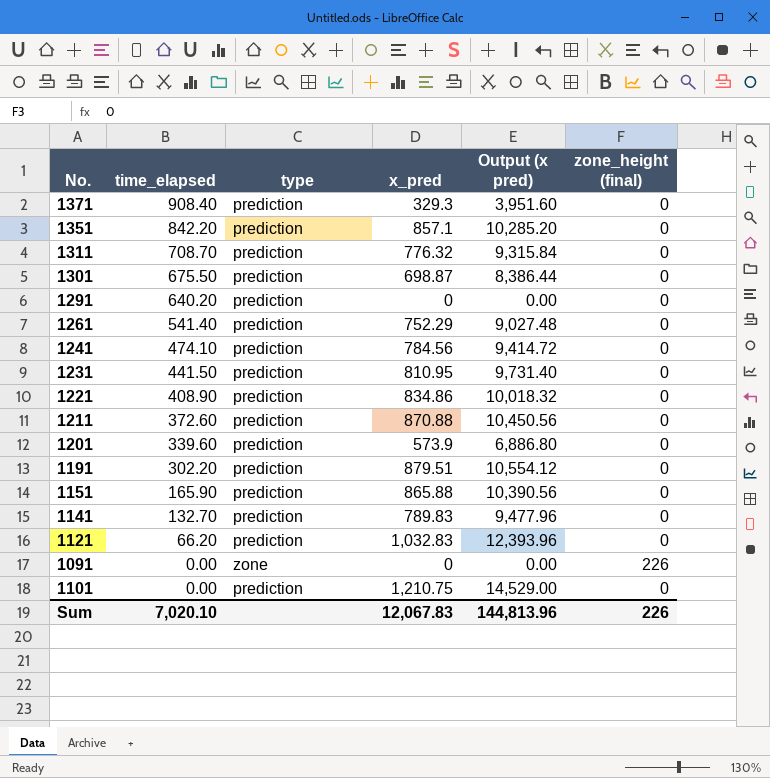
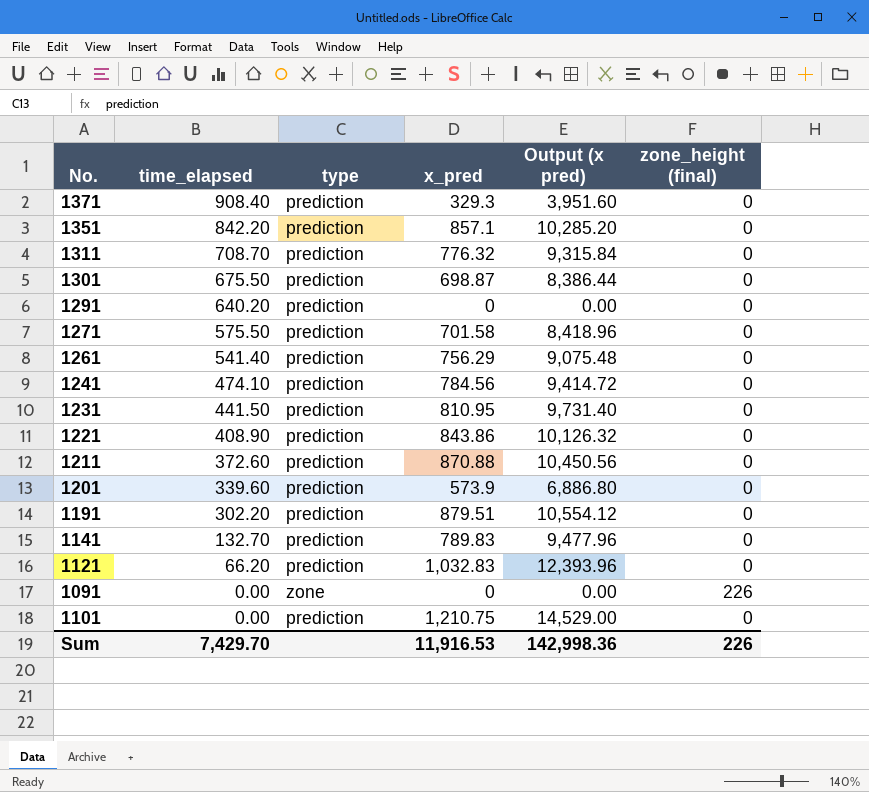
row 1151: 165.90 | prediction | 865.88 | 10,390.56 | 0 -> none
row 1271: none -> 575.50 | prediction | 701.58 | 8,418.96 | 0
1261 | x_pred: 752.29 -> 756.29
1261 | Output (x pred): 9,027.48 -> 9,075.48
1221 | x_pred: 834.86 -> 843.86
1221 | Output (x pred): 10,018.32 -> 10,126.32
Sum | time_elapsed: 7,020.10 -> 7,429.70
Sum | x_pred: 12,067.83 -> 11,916.53
Sum | Output (x pred): 144,813.96 -> 142,998.36

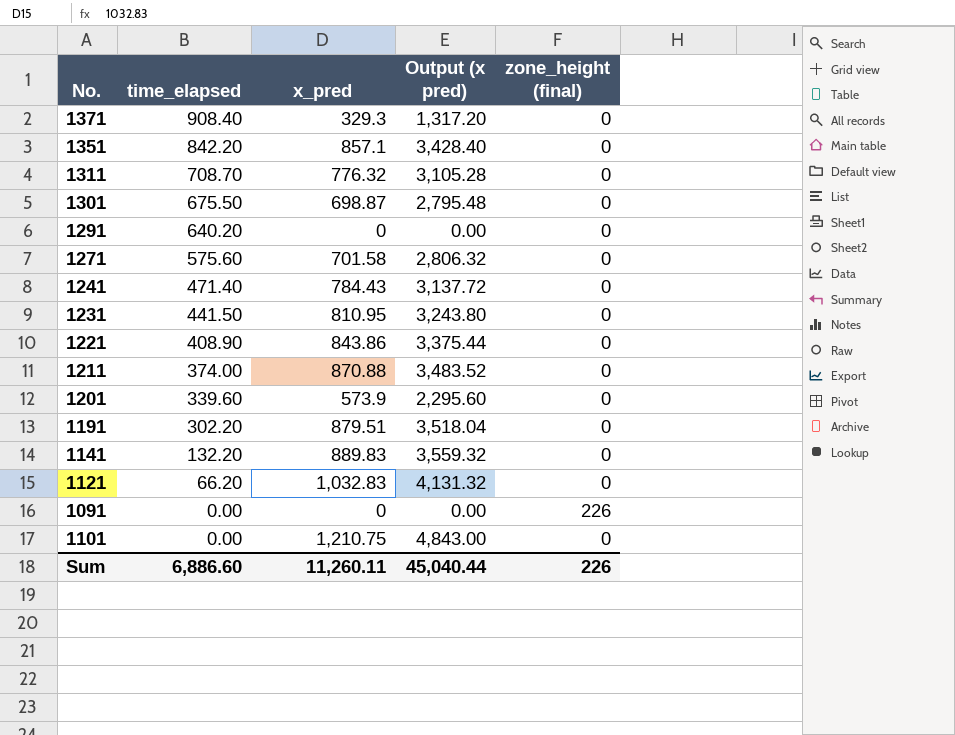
column type | position: 3 -> none
column Output (x pred) | formula: [x_pred] * 12 -> [x_pred] * 4
row 1261: 541.40 | prediction | 756.29 | 9,075.48 | 0 -> none
1271 | time_elapsed: 575.50 -> 575.60
1241 | time_elapsed: 474.10 -> 471.40
1241 | x_pred: 784.56 -> 784.43
1211 | time_elapsed: 372.60 -> 374.00
1141 | time_elapsed: 132.70 -> 132.20
1141 | x_pred: 789.83 -> 889.83
Sum | time_elapsed: 7,429.70 -> 6,886.60
Sum | x_pred: 11,916.53 -> 11,260.11
Sum | Output (x pred): 142,998.36 -> 45,040.44

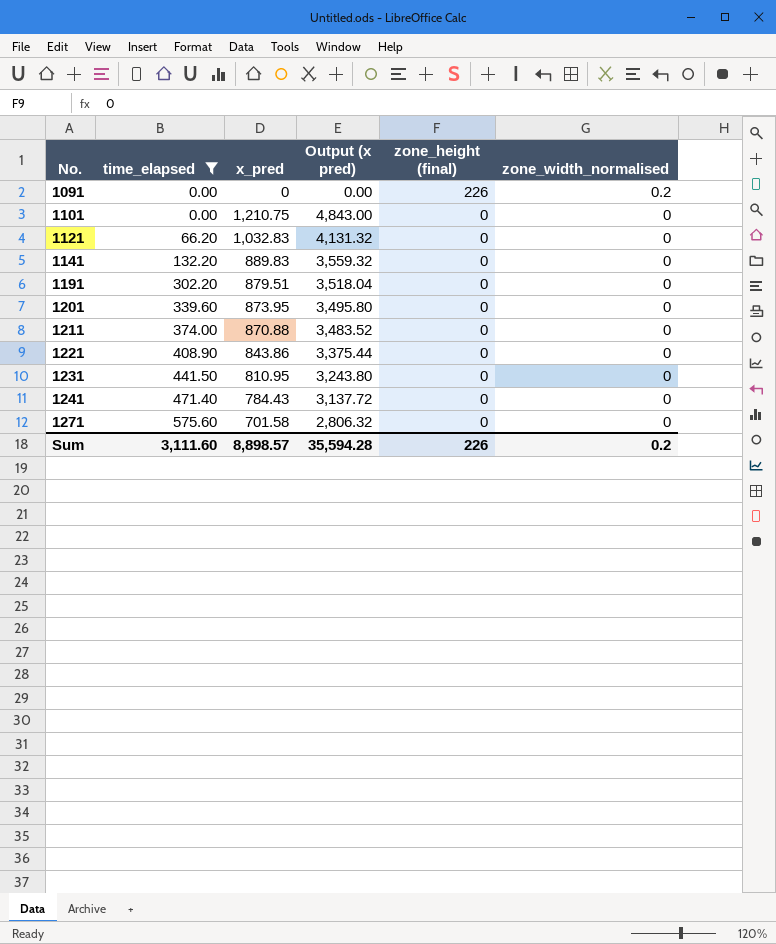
filter: none -> time_elapsed <= 575.60
row order: time_elapsed descending -> No. ascending
column zone_width_normalised | position: none -> 6
1201 | x_pred: 573.9 -> 873.95
1201 | Output (x pred): 2,295.60 -> 3,495.80
Sum | time_elapsed: 6,886.60 -> 3,111.60
Sum | x_pred: 11,260.11 -> 8,898.57
Sum | Output (x pred): 45,040.44 -> 35,594.28

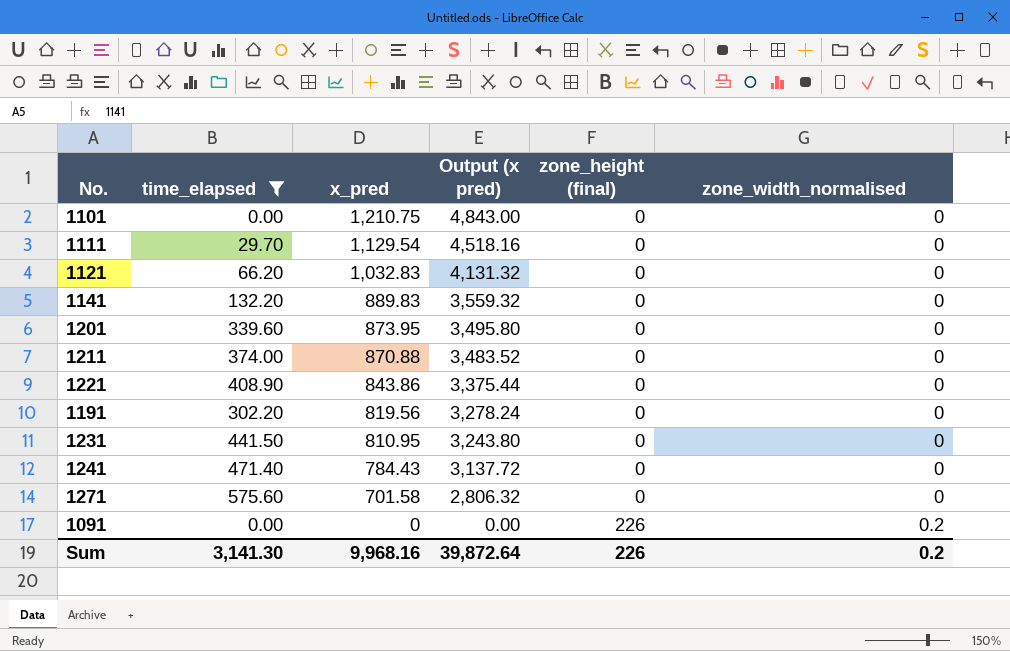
row order: No. ascending -> x_pred descending
row 1111: none -> 29.70 | 1,129.54 | 4,518.16 | 0 | 0
1191 | x_pred: 879.51 -> 819.56
1191 | Output (x pred): 3,518.04 -> 3,278.24
Sum | time_elapsed: 3,111.60 -> 3,141.30
Sum | x_pred: 8,898.57 -> 9,968.16
Sum | Output (x pred): 35,594.28 -> 39,872.64

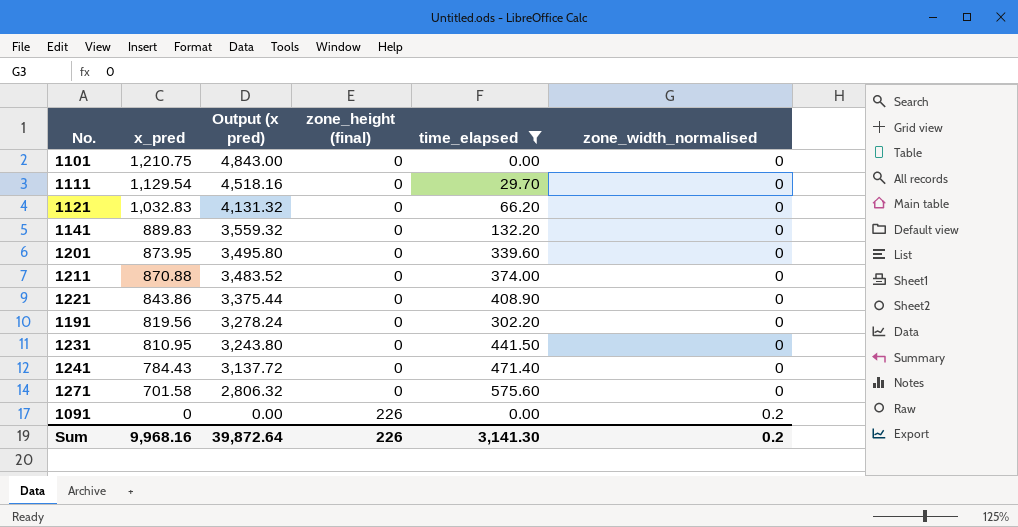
column time_elapsed | position: 2 -> 5

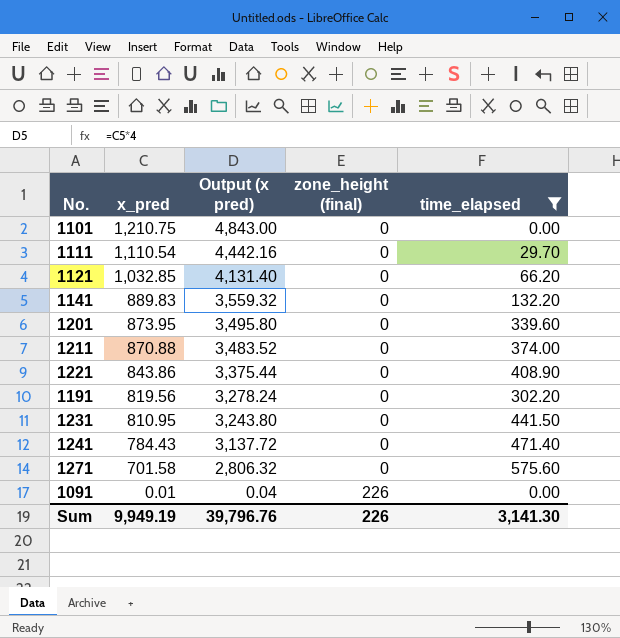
column zone_width_normalised | position: 6 -> none
1111 | x_pred: 1,129.54 -> 1,110.54
1111 | Output (x pred): 4,518.16 -> 4,442.16
1121 | x_pred: 1,032.83 -> 1,032.85
1121 | Output (x pred): 4,131.32 -> 4,131.40
1091 | x_pred: 0 -> 0.01
1091 | Output (x pred): 0.00 -> 0.04
Sum | x_pred: 9,968.16 -> 9,949.19
Sum | Output (x pred): 39,872.64 -> 39,796.76

